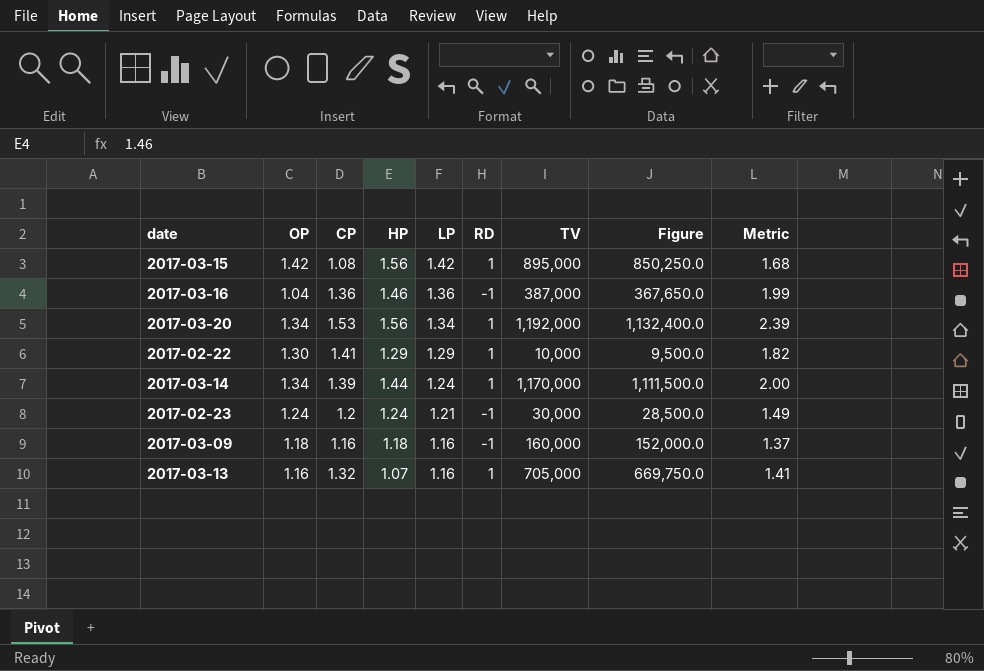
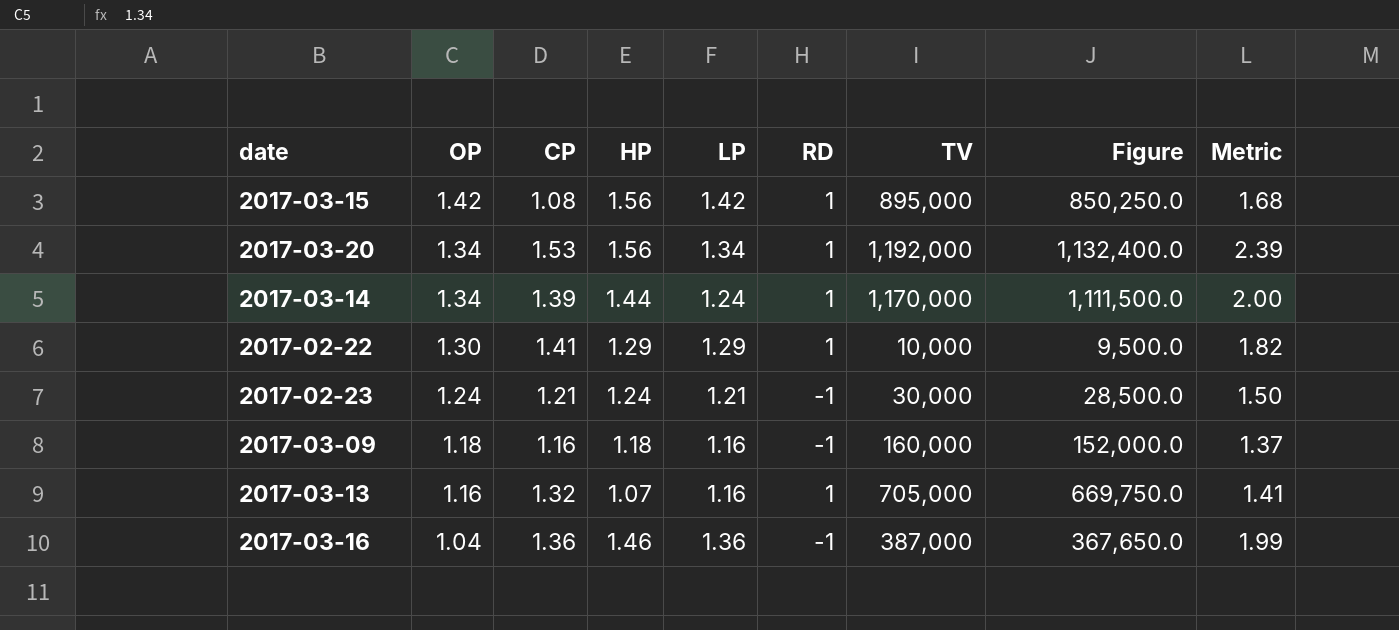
row order: LP descending -> OP descending
2017-02-23 | CP: 1.2 -> 1.21
2017-02-23 | Metric: 1.49 -> 1.50

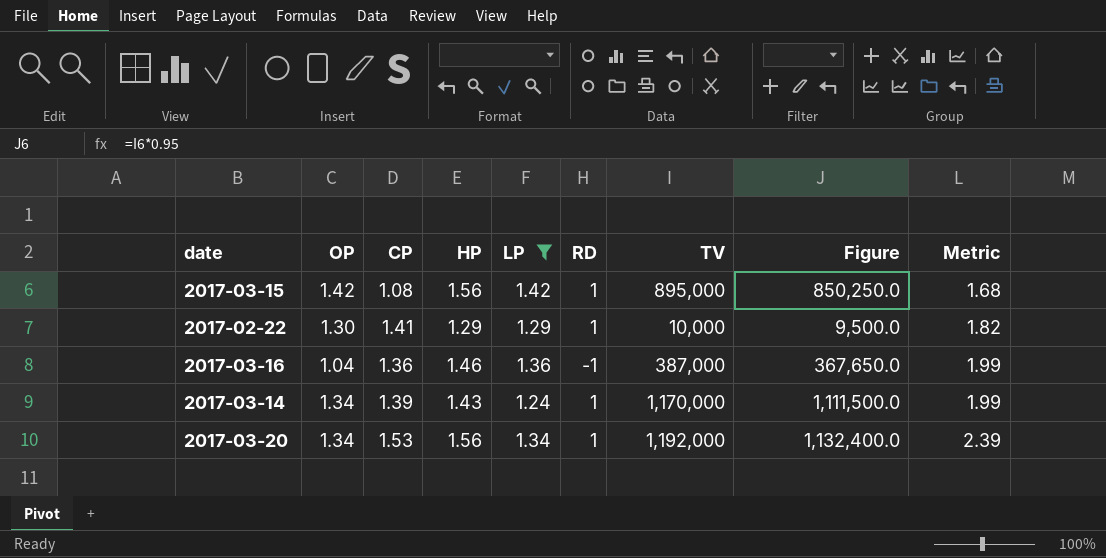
filter: none -> LP >= 1.24
row order: OP descending -> Metric ascending
2017-03-14 | HP: 1.44 -> 1.43
2017-03-14 | Metric: 2.00 -> 1.99

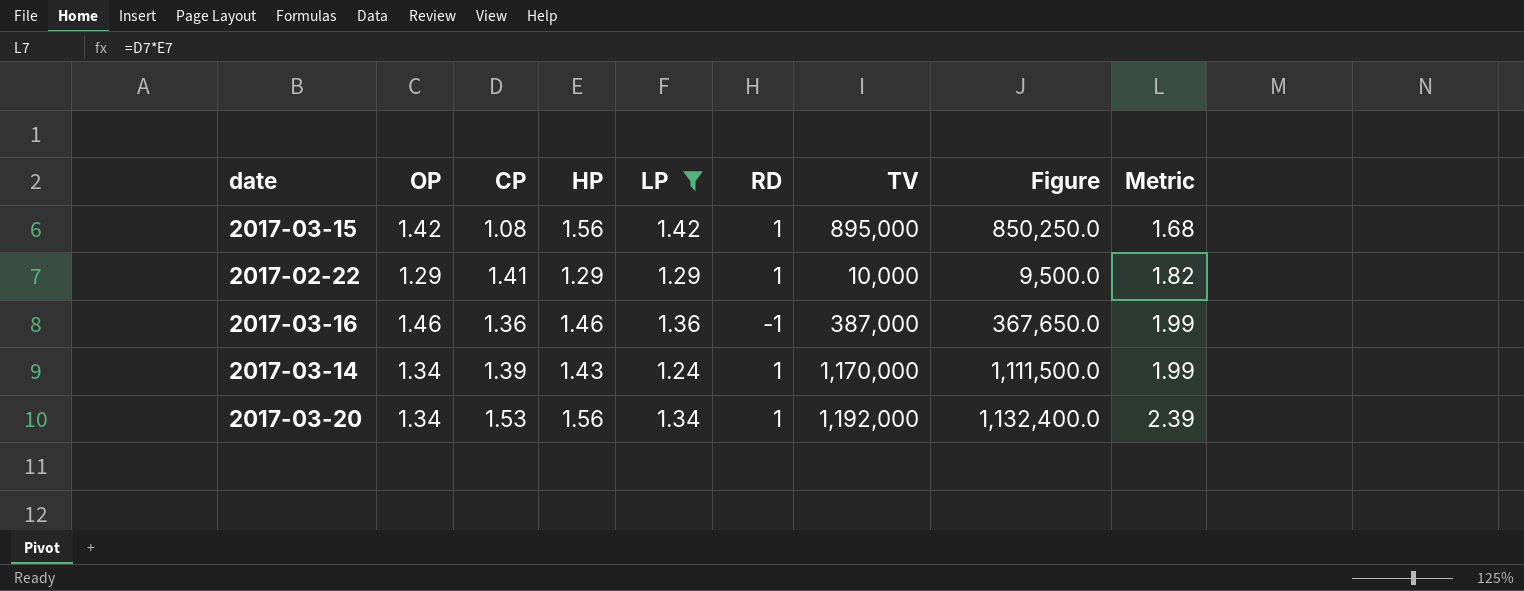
2017-02-22 | OP: 1.30 -> 1.29
2017-03-16 | OP: 1.04 -> 1.46

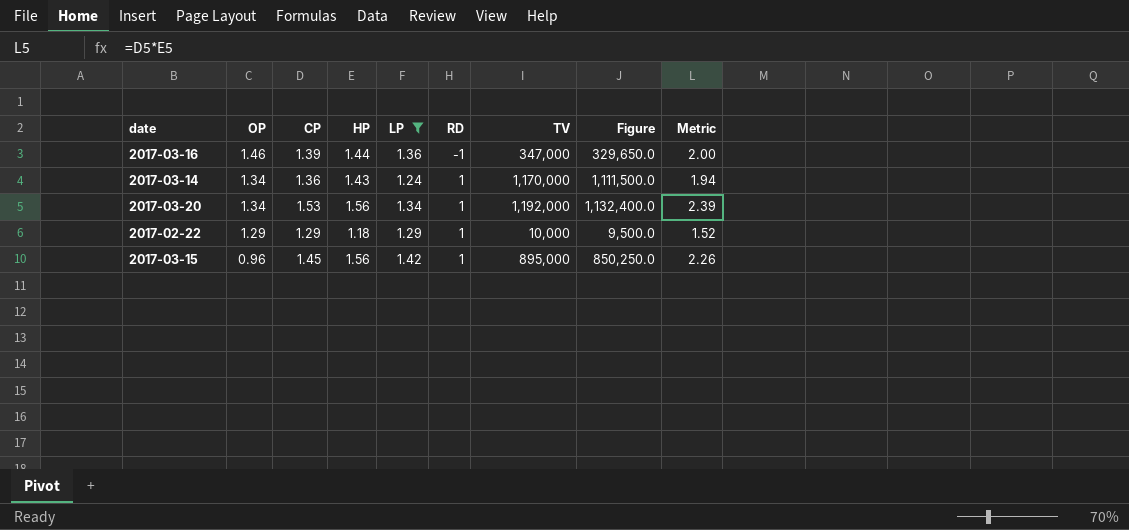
row order: Metric ascending -> OP descending
2017-03-16 | CP: 1.36 -> 1.39
2017-03-16 | HP: 1.46 -> 1.44
2017-03-16 | TV: 387,000 -> 347,000
2017-03-16 | Figure: 367,650.0 -> 329,650.0
2017-03-16 | Metric: 1.99 -> 2.00
2017-03-14 | CP: 1.39 -> 1.36
2017-03-14 | Metric: 1.99 -> 1.94
2017-02-22 | CP: 1.41 -> 1.29
2017-02-22 | HP: 1.29 -> 1.18
2017-02-22 | Metric: 1.82 -> 1.52
2017-03-15 | OP: 1.42 -> 0.96
2017-03-15 | CP: 1.08 -> 1.45
2017-03-15 | Metric: 1.68 -> 2.26

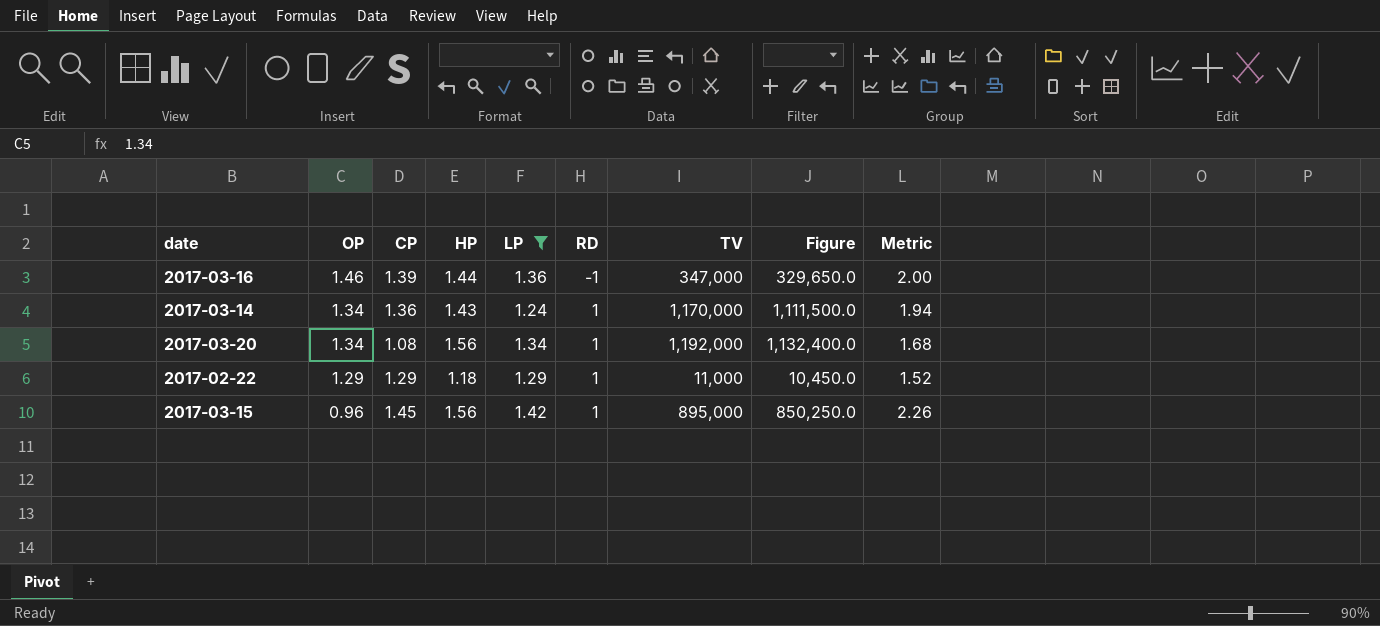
2017-03-20 | CP: 1.53 -> 1.08
2017-03-20 | Metric: 2.39 -> 1.68
2017-02-22 | TV: 10,000 -> 11,000
2017-02-22 | Figure: 9,500.0 -> 10,450.0

